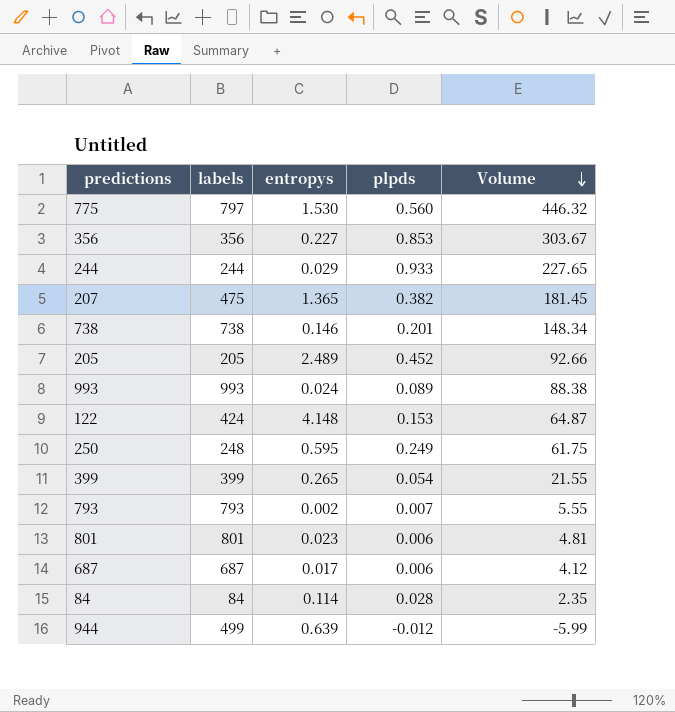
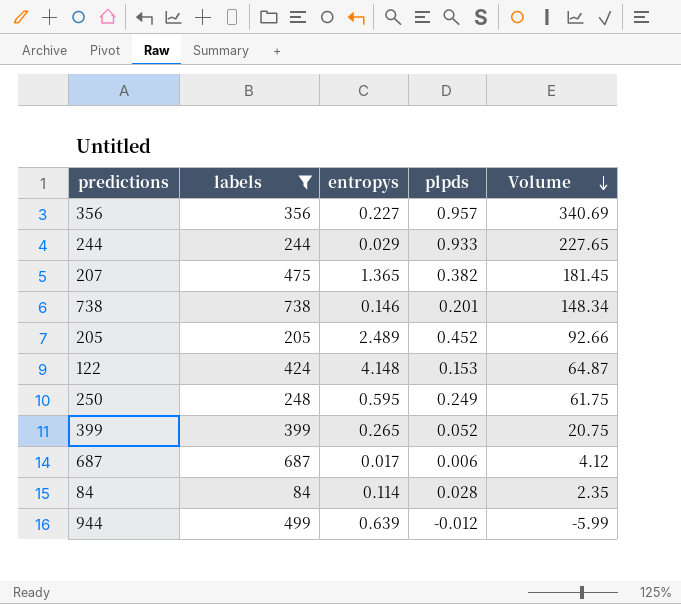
filter: none -> labels <= 738
356 | plpds: 0.853 -> 0.957
356 | Volume: 303.67 -> 340.69
399 | plpds: 0.054 -> 0.052
399 | Volume: 21.55 -> 20.75

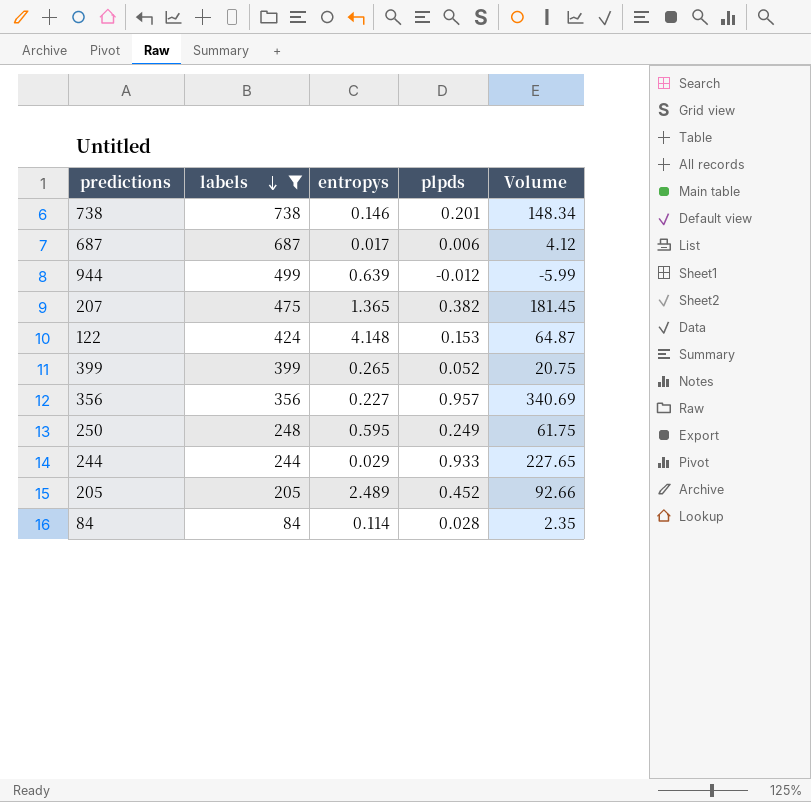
row order: Volume descending -> labels descending

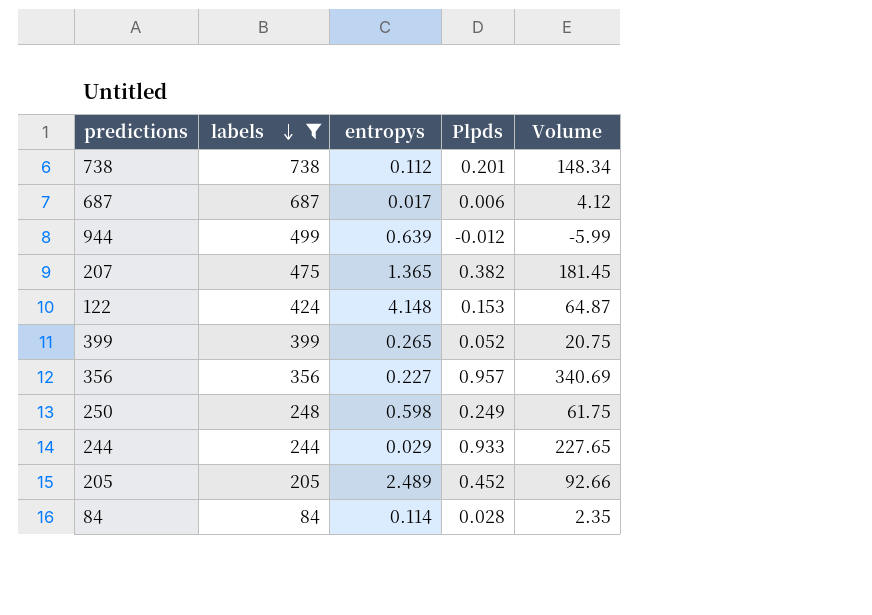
column name: plpds -> Plpds
738 | entropys: 0.146 -> 0.112
250 | entropys: 0.595 -> 0.598

